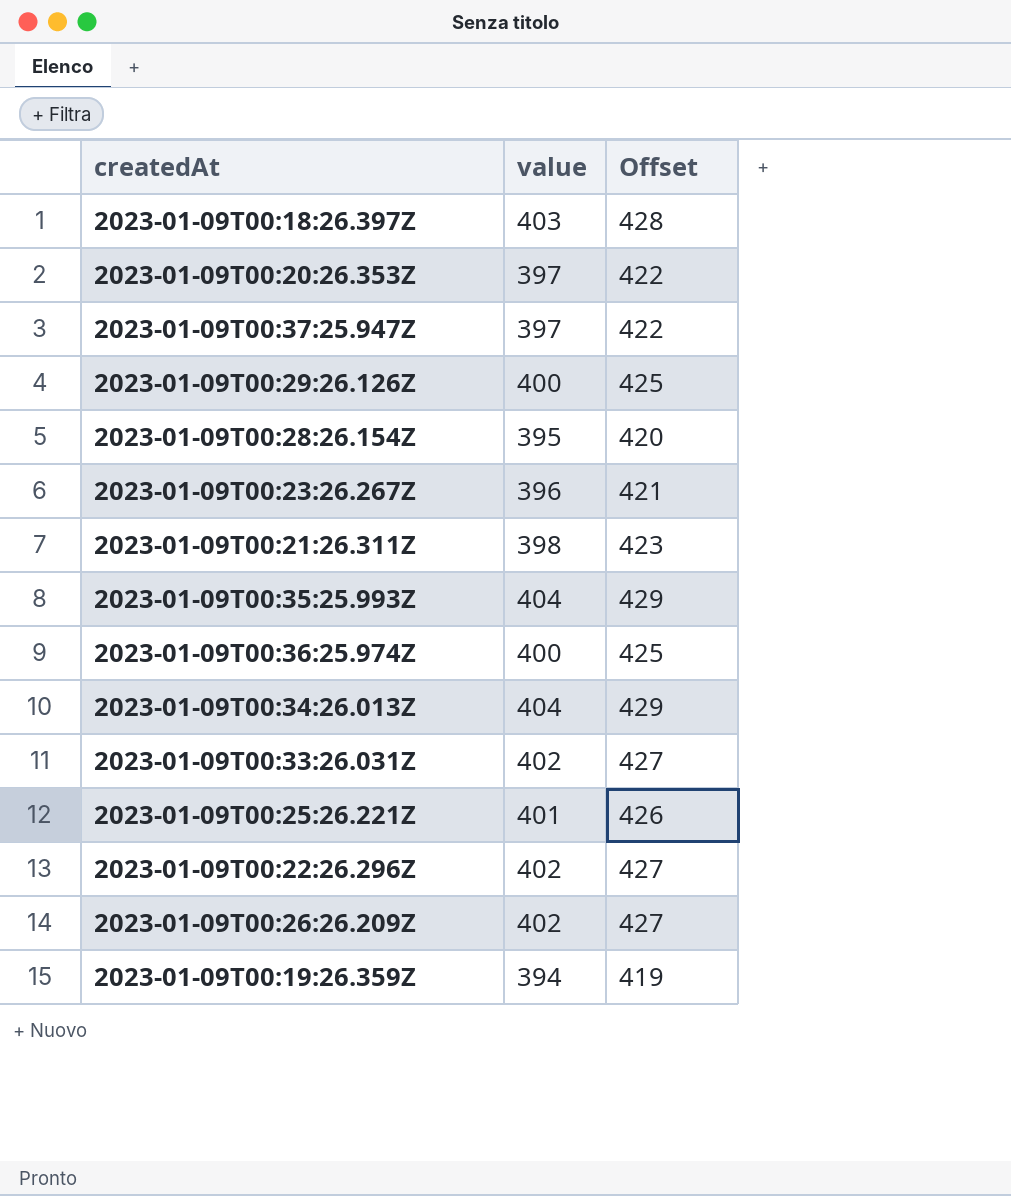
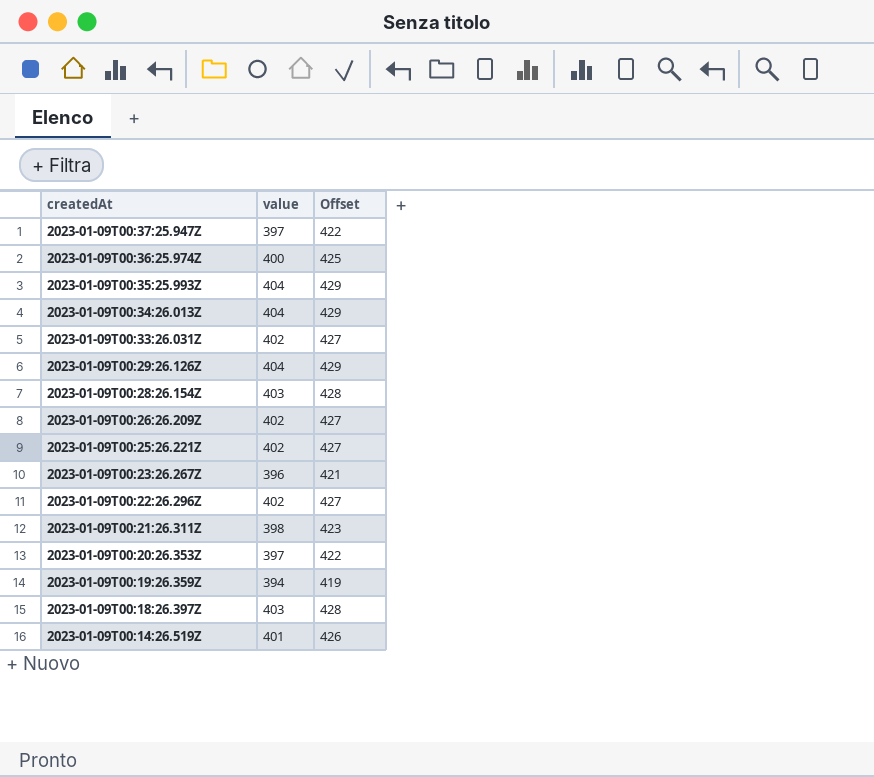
row order: none -> createdAt descending
2023-01-09T00:29:26.126Z | value: 400 -> 404
2023-01-09T00:29:26.126Z | Offset: 425 -> 429
2023-01-09T00:28:26.154Z | value: 395 -> 403
2023-01-09T00:28:26.154Z | Offset: 420 -> 428
2023-01-09T00:25:26.221Z | value: 401 -> 402
2023-01-09T00:25:26.221Z | Offset: 426 -> 427
row 2023-01-09T00:14:26.519Z: none -> 401 | 426

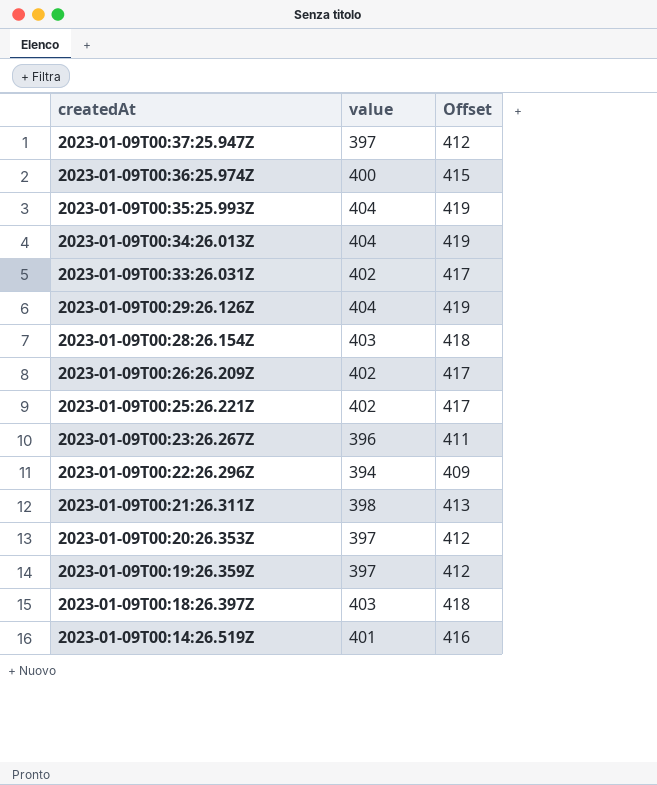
column Offset | formula: [value] + 25 -> [value] + 15
2023-01-09T00:22:26.296Z | value: 402 -> 394
2023-01-09T00:19:26.359Z | value: 394 -> 397

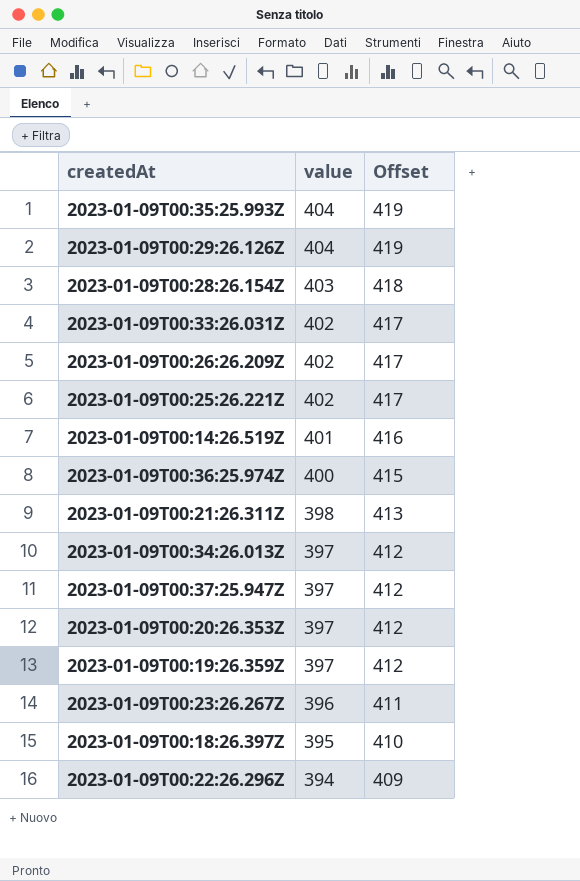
row order: createdAt descending -> value descending
2023-01-09T00:34:26.013Z | value: 404 -> 397
2023-01-09T00:34:26.013Z | Offset: 419 -> 412
2023-01-09T00:18:26.397Z | value: 403 -> 395
2023-01-09T00:18:26.397Z | Offset: 418 -> 410

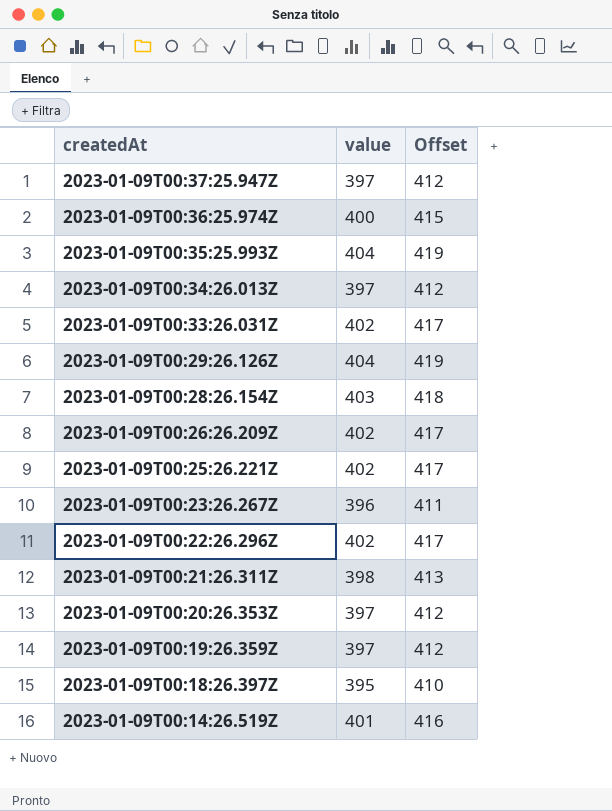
row order: value descending -> createdAt descending
2023-01-09T00:22:26.296Z | value: 394 -> 402
2023-01-09T00:22:26.296Z | Offset: 409 -> 417

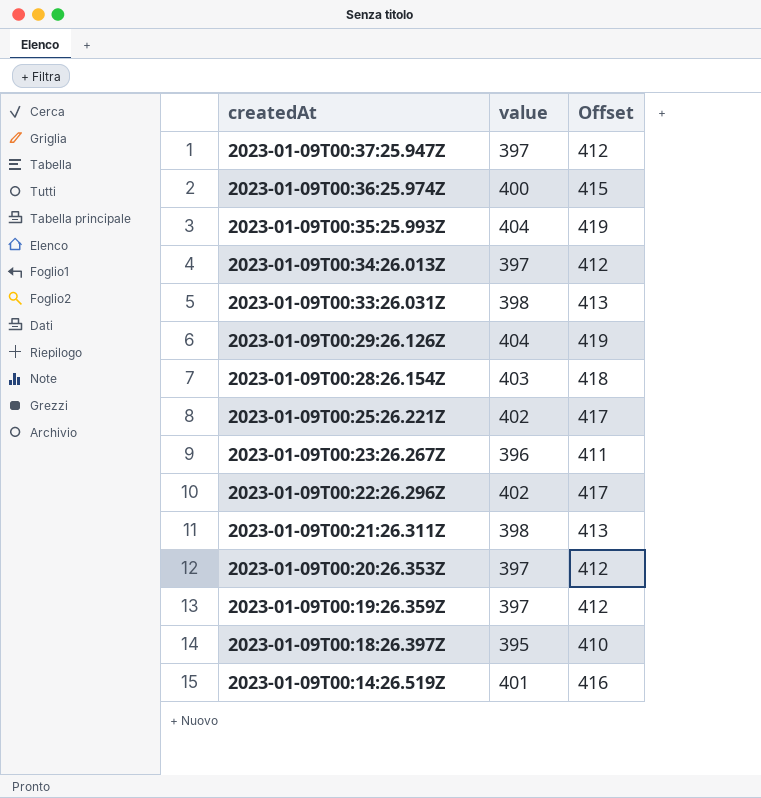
row 2023-01-09T00:26:26.209Z: 402 | 417 -> none
2023-01-09T00:33:26.031Z | value: 402 -> 398
2023-01-09T00:33:26.031Z | Offset: 417 -> 413

